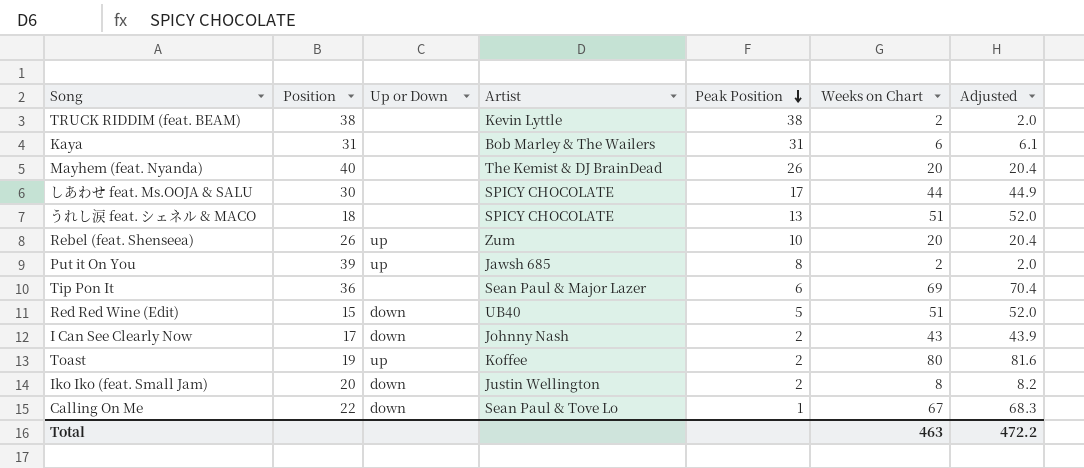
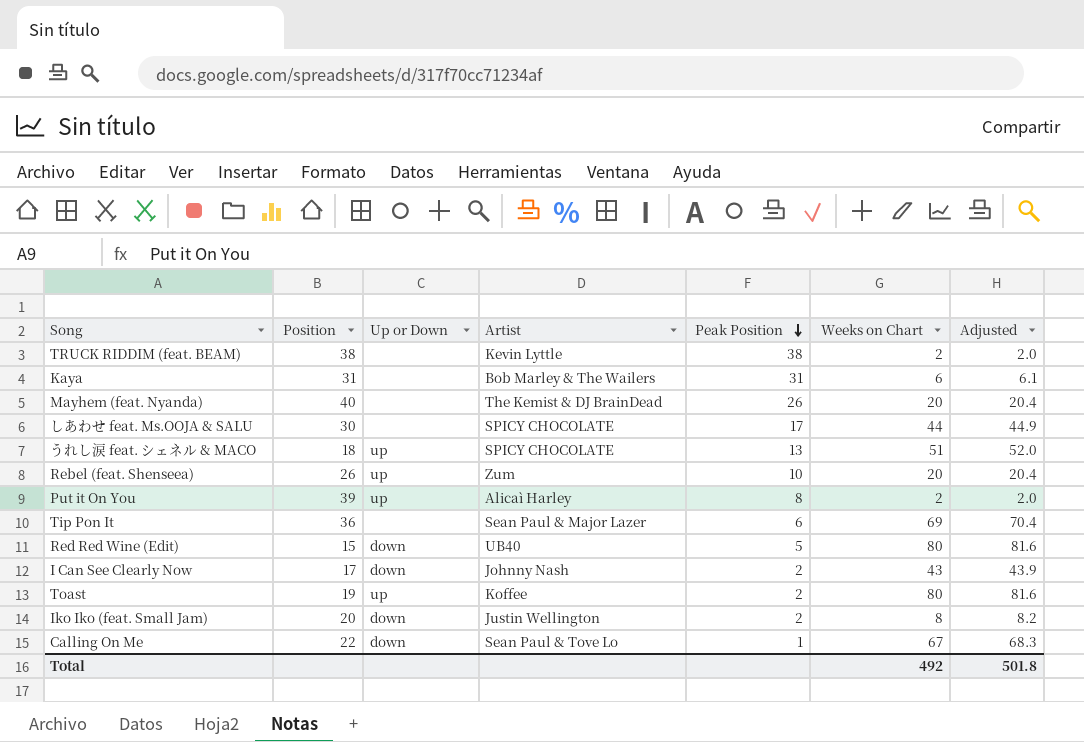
うれし涙 feat. シェネル & MACO | Up or Down: none -> up
Put it On You | Artist: Jawsh 685 -> Alicaì Harley
Red Red Wine (Edit) | Weeks on Chart: 51 -> 80
Red Red Wine (Edit) | Adjusted: 52.0 -> 81.6
Total | Weeks on Chart: 463 -> 492
Total | Adjusted: 472.2 -> 501.8

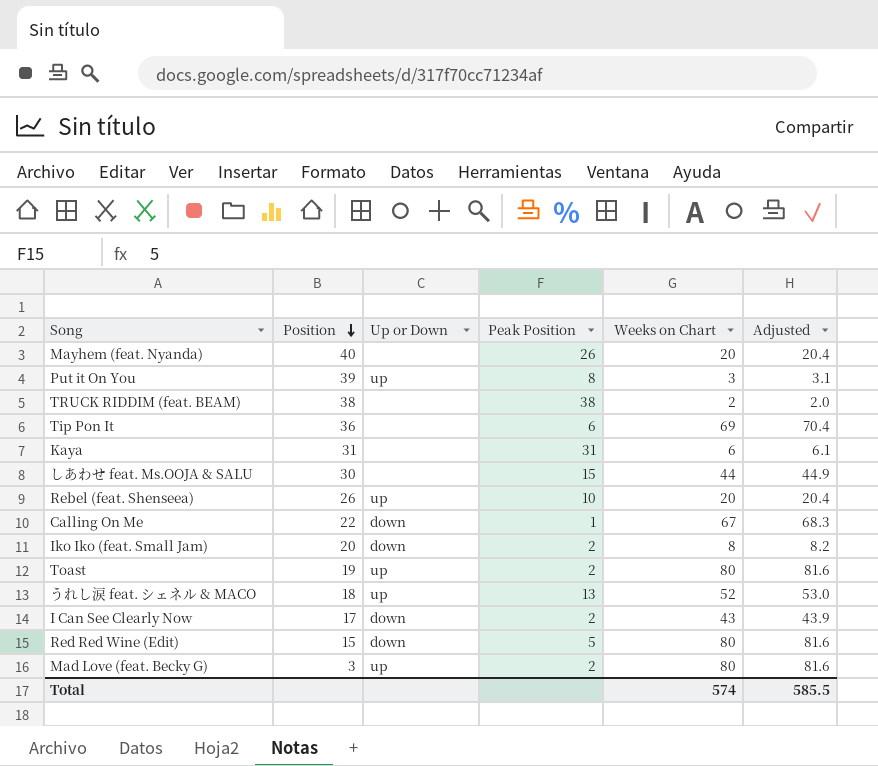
row order: Peak Position descending -> Position descending
column Artist | position: 4 -> none
Put it On You | Weeks on Chart: 2 -> 3
Put it On You | Adjusted: 2.0 -> 3.1
しあわせ feat. Ms.OOJA & SALU | Peak Position: 17 -> 15
うれし涙 feat. シェネル & MACO | Weeks on Chart: 51 -> 52
うれし涙 feat. シェネル & MACO | Adjusted: 52.0 -> 53.0
row Mad Love (feat. Becky G): none -> 3 | up | 2 | 80 | 81.6
Total | Weeks on Chart: 492 -> 574
Total | Adjusted: 501.8 -> 585.5

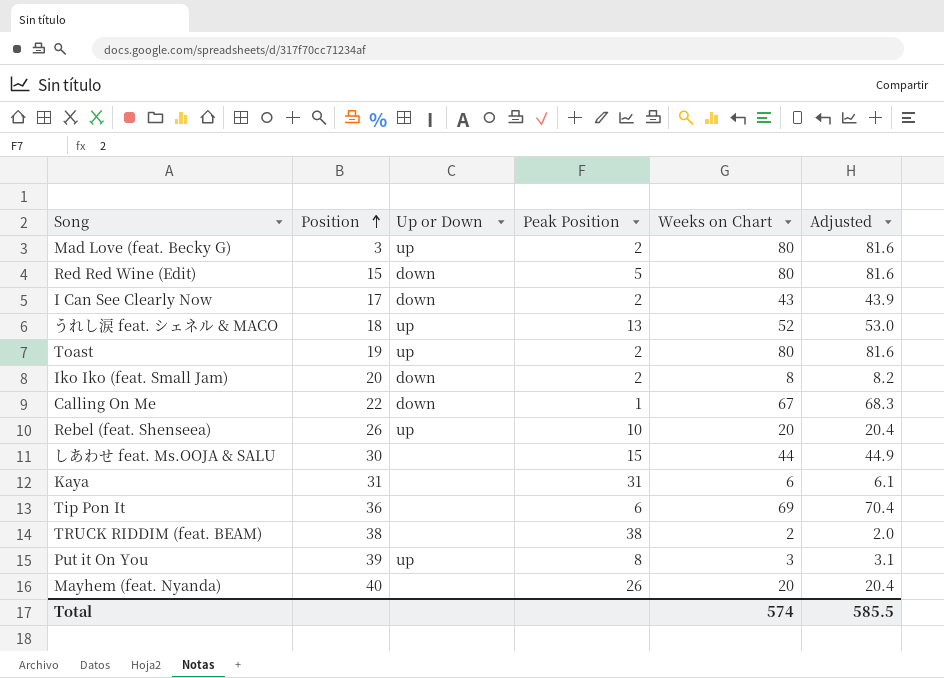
row order: Position descending -> Position ascending

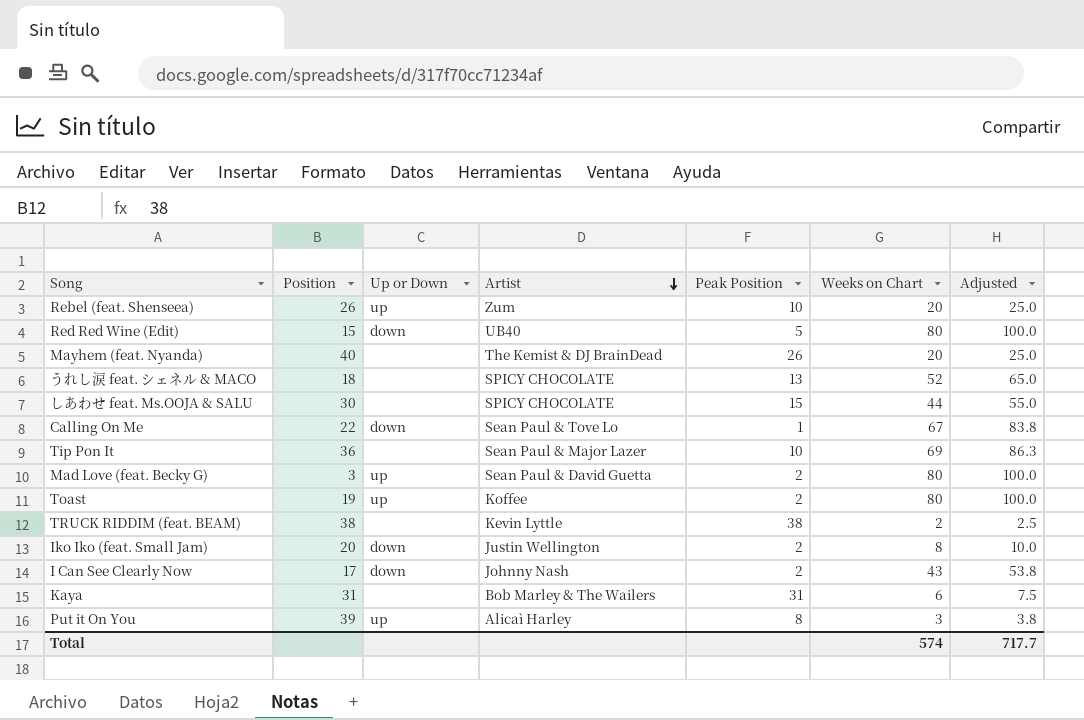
row order: Position ascending -> Artist descending
column Artist | position: none -> 4
column Adjusted | formula: [Weeks on Chart] * 1.02 -> [Weeks on Chart] * 1.25
うれし涙 feat. シェネル & MACO | Up or Down: up -> none
Tip Pon It | Peak Position: 6 -> 10
Total | Adjusted: 585.5 -> 717.7

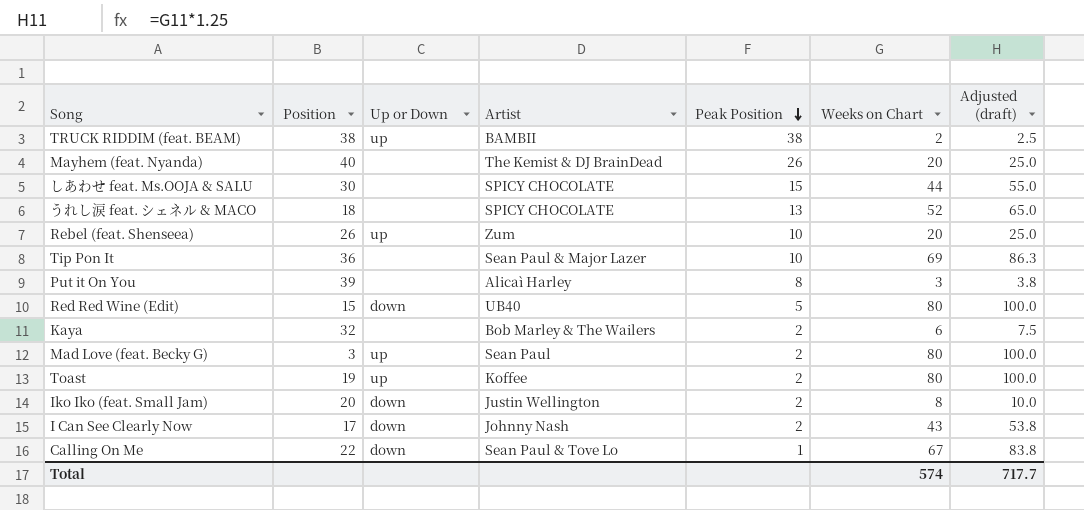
row order: Artist descending -> Peak Position descending
column name: Adjusted -> Adjusted (draft)
TRUCK RIDDIM (feat. BEAM) | Up or Down: none -> up
TRUCK RIDDIM (feat. BEAM) | Artist: Kevin Lyttle -> BAMBII
Put it On You | Up or Down: up -> none
Kaya | Position: 31 -> 32
Kaya | Peak Position: 31 -> 2
Mad Love (feat. Becky G) | Artist: Sean Paul & David Guetta -> Sean Paul

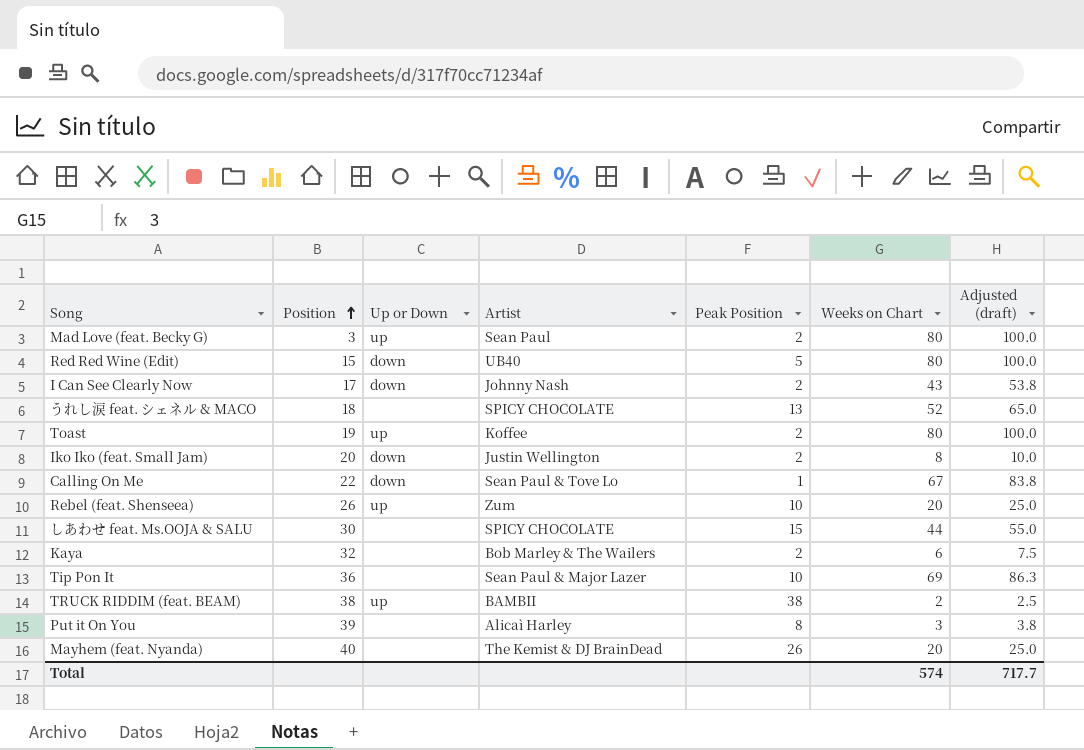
row order: Peak Position descending -> Position ascending

